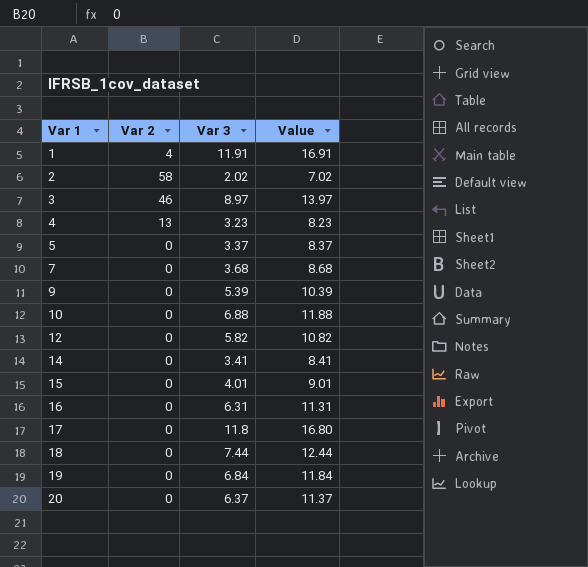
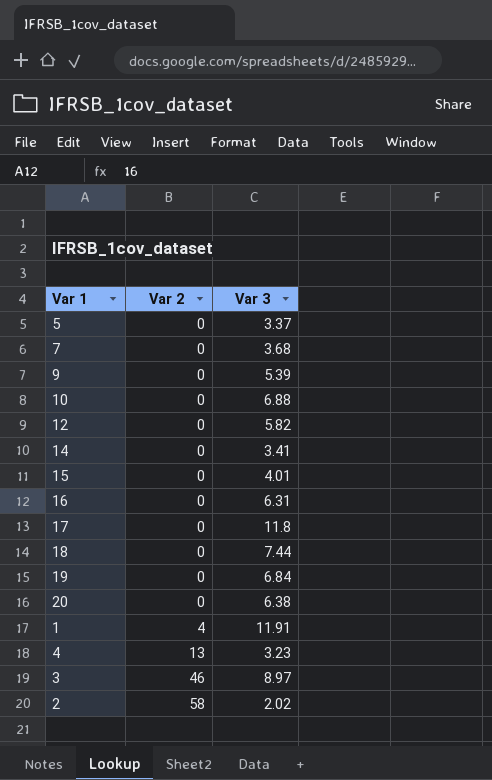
row order: Var 1 ascending -> Var 2 ascending
column Value | formula: [Var 3] + 5 -> none
20 | Var 3: 6.37 -> 6.38

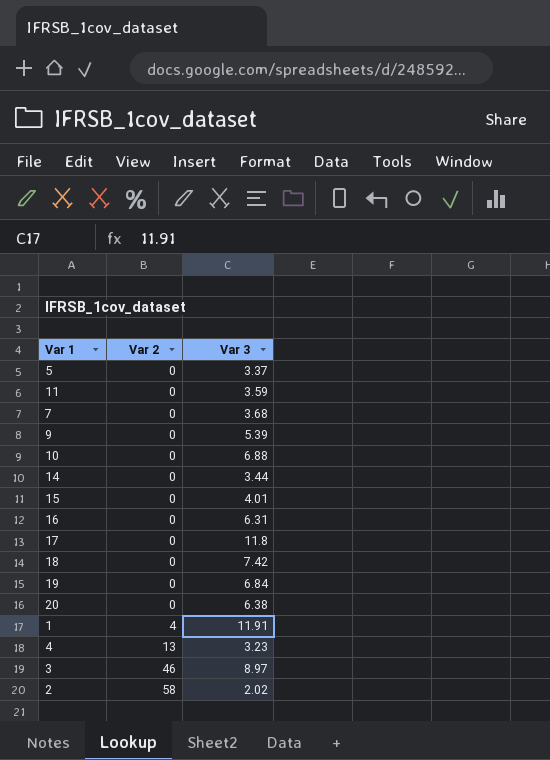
row 12: 0 | 5.82 -> none
row 11: none -> 0 | 3.59
14 | Var 3: 3.41 -> 3.44
18 | Var 3: 7.44 -> 7.42

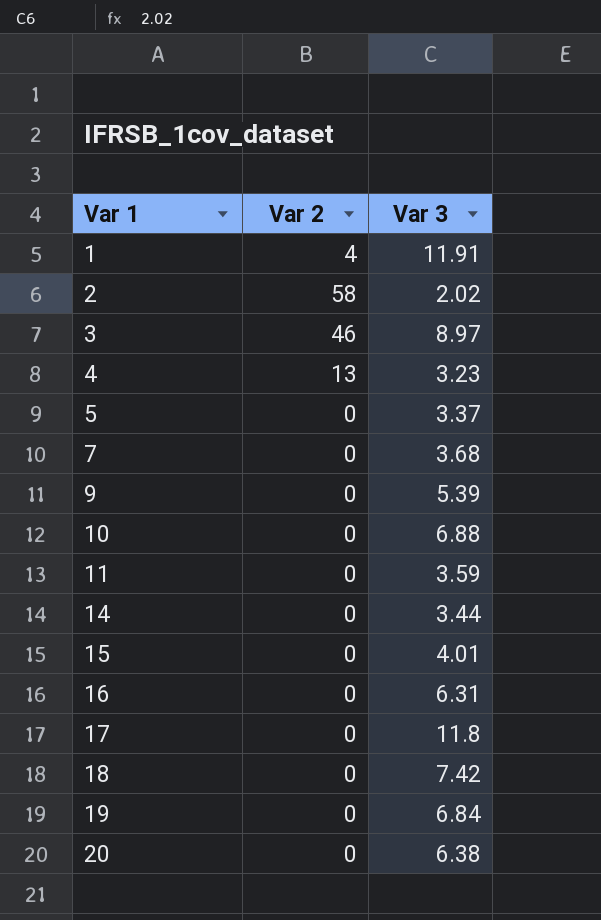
row order: Var 2 ascending -> Var 1 ascending

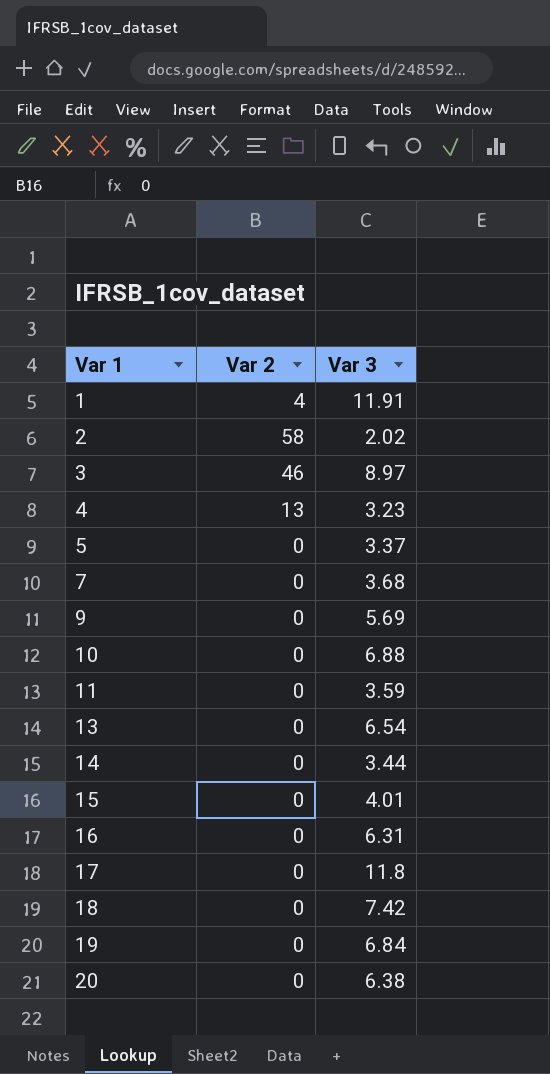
9 | Var 3: 5.39 -> 5.69
row 13: none -> 0 | 6.54

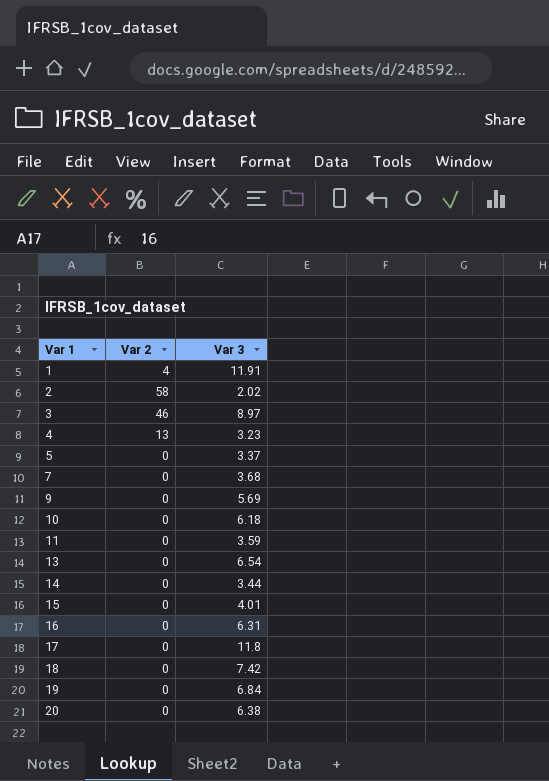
10 | Var 3: 6.88 -> 6.18

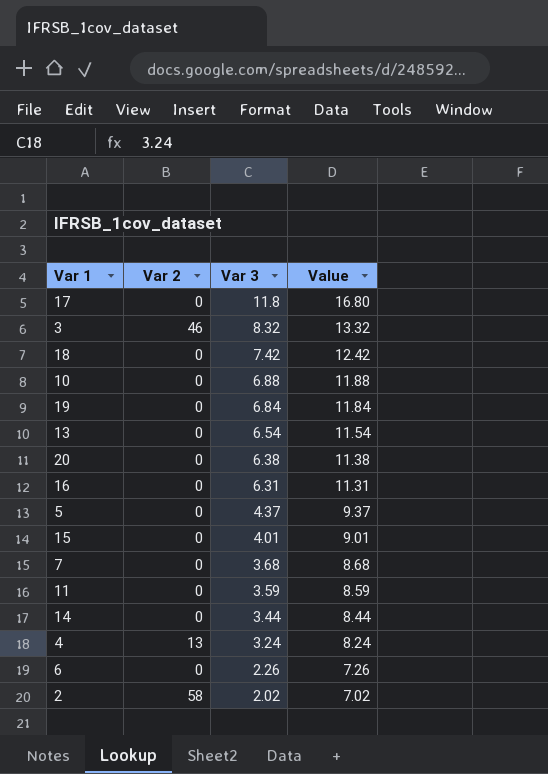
row order: Var 1 ascending -> Var 3 descending
column Value | formula: none -> [Var 3] + 5
row 1: 4 | 11.91 -> none
row 9: 0 | 5.69 -> none
3 | Var 3: 8.97 -> 8.32
10 | Var 3: 6.18 -> 6.88
5 | Var 3: 3.37 -> 4.37
4 | Var 3: 3.23 -> 3.24
row 6: none -> 0 | 2.26 | 7.26

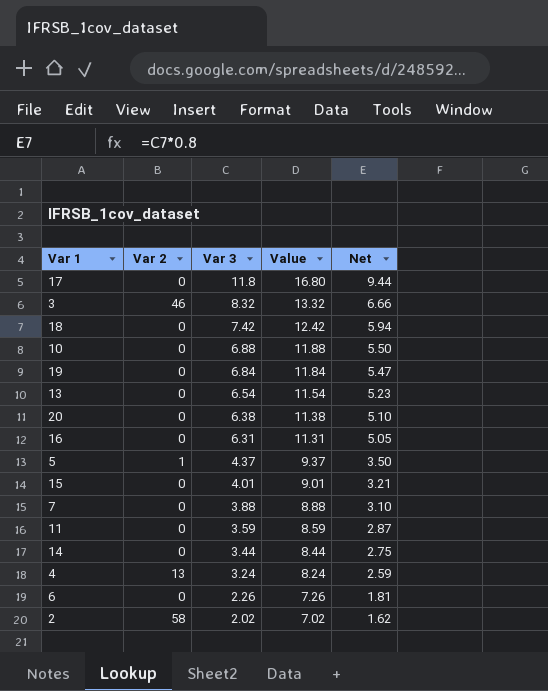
column Net | formula: none -> [Var 3] * 0.8
5 | Var 2: 0 -> 1
7 | Var 3: 3.68 -> 3.88
7 | Value: 8.68 -> 8.88

